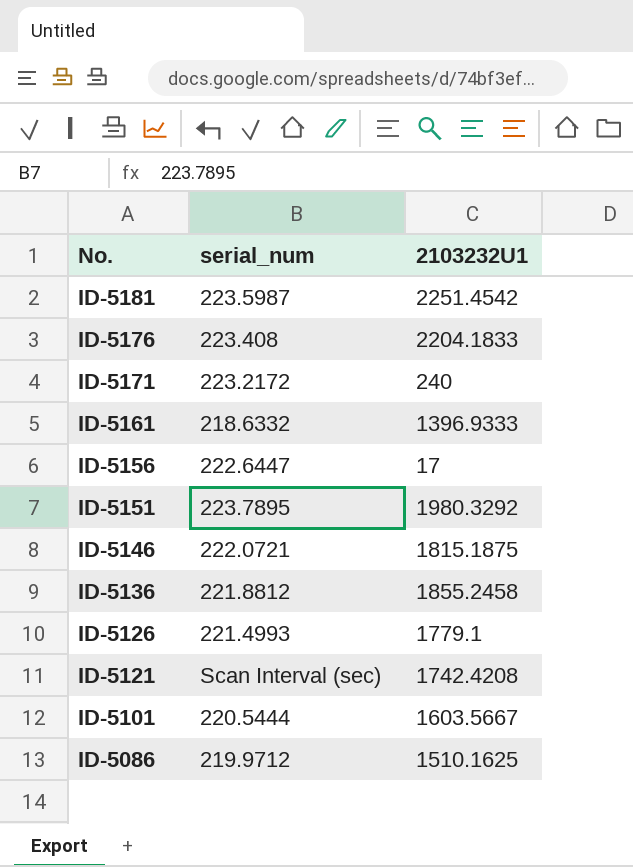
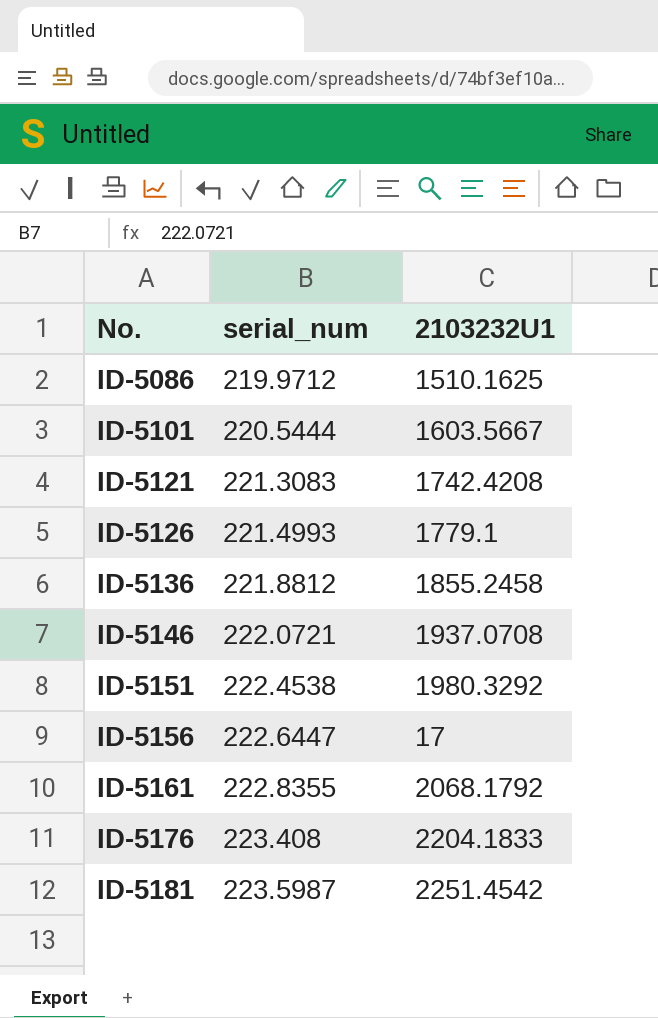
row order: No. descending -> No. ascending
row ID-5171: 223.2172 | 240 -> none
ID-5121 | serial_num: Scan Interval (sec) -> 221.3083
ID-5146 | 2103232U1: 1815.1875 -> 1937.0708
ID-5151 | serial_num: 223.7895 -> 222.4538
ID-5161 | serial_num: 218.6332 -> 222.8355
ID-5161 | 2103232U1: 1396.9333 -> 2068.1792

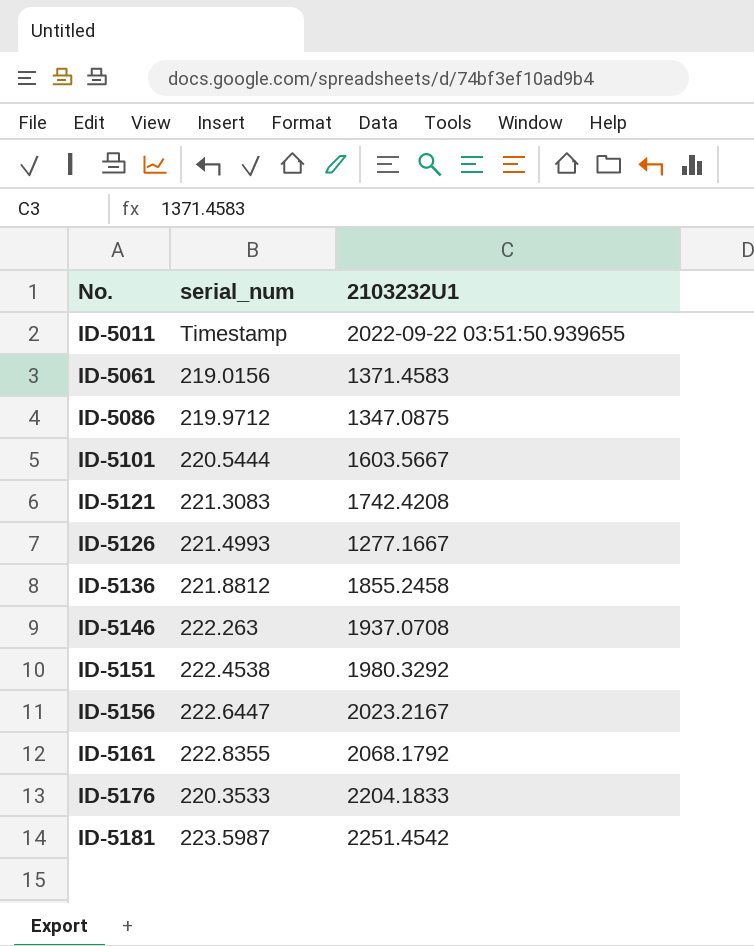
row ID-5011: none -> Timestamp | 2022-09-22 03:51:50.939655
row ID-5061: none -> 219.0156 | 1371.4583
ID-5086 | 2103232U1: 1510.1625 -> 1347.0875
ID-5126 | 2103232U1: 1779.1 -> 1277.1667
ID-5146 | serial_num: 222.0721 -> 222.263
ID-5156 | 2103232U1: 17 -> 2023.2167
ID-5176 | serial_num: 223.408 -> 220.3533

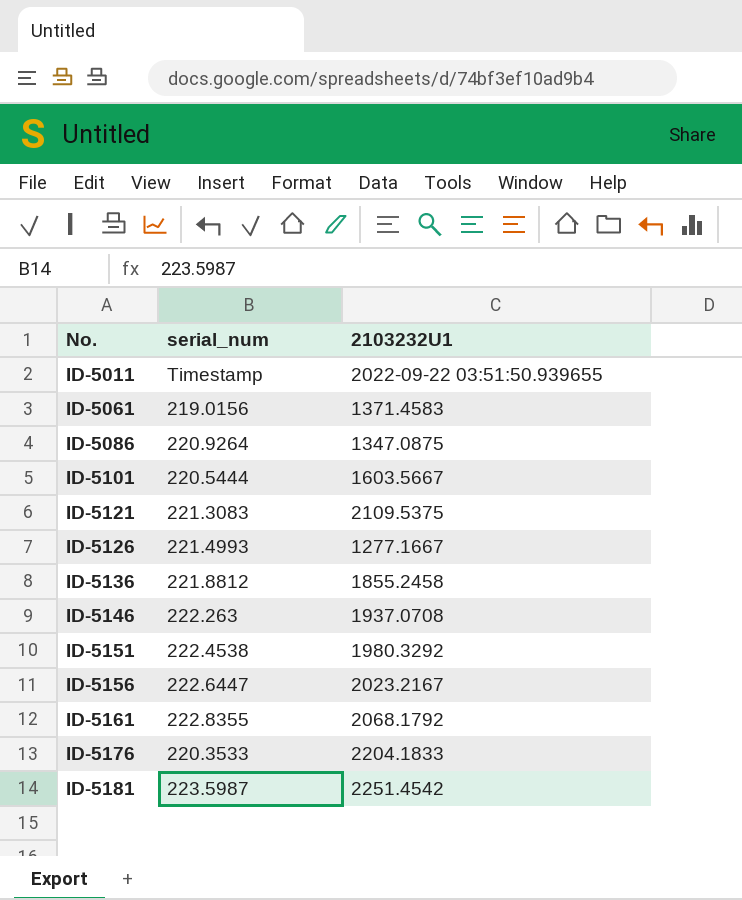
ID-5086 | serial_num: 219.9712 -> 220.9264
ID-5121 | 2103232U1: 1742.4208 -> 2109.5375

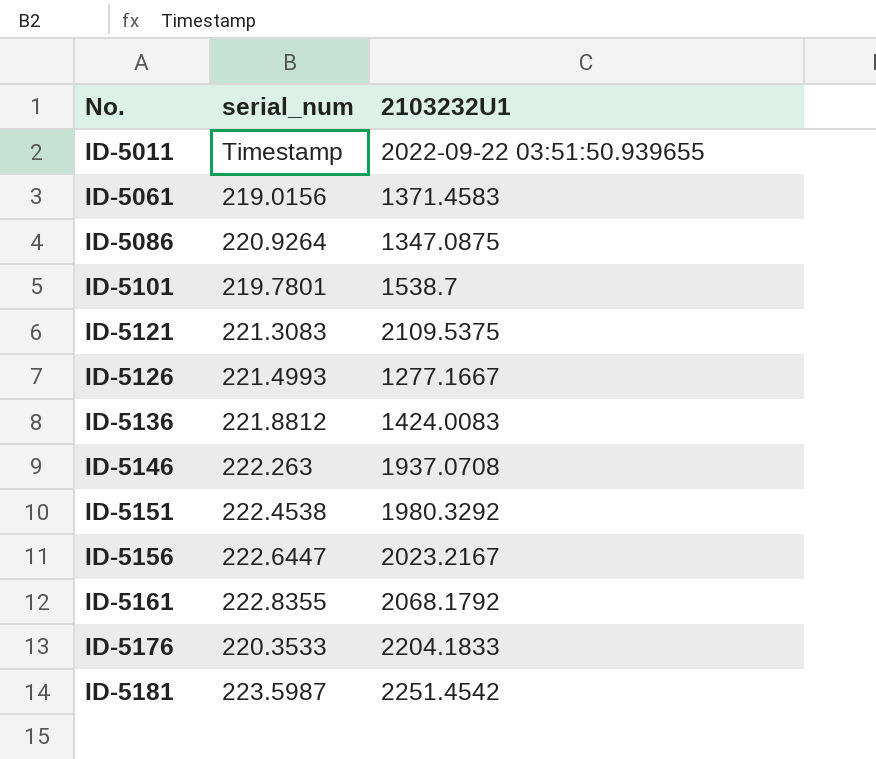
ID-5101 | serial_num: 220.5444 -> 219.7801
ID-5101 | 2103232U1: 1603.5667 -> 1538.7
ID-5136 | 2103232U1: 1855.2458 -> 1424.0083

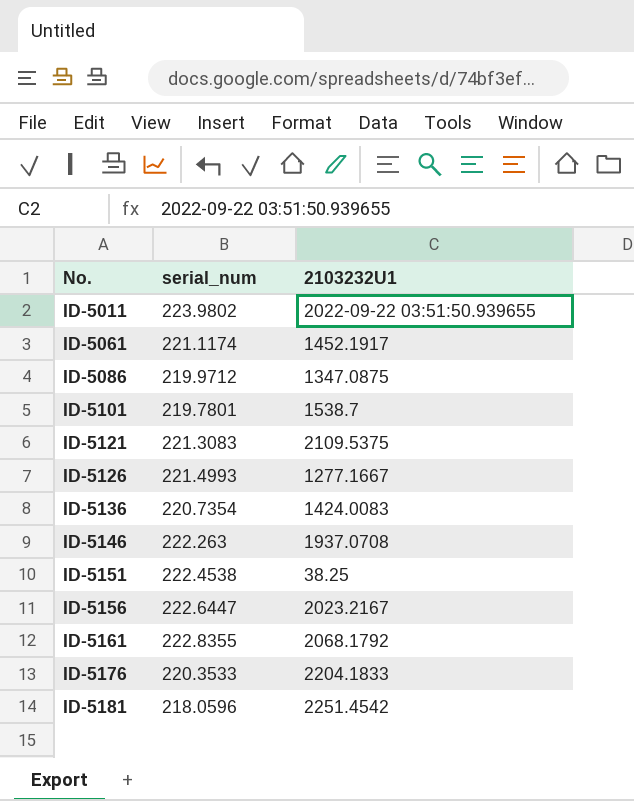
ID-5011 | serial_num: Timestamp -> 223.9802
ID-5061 | serial_num: 219.0156 -> 221.1174
ID-5061 | 2103232U1: 1371.4583 -> 1452.1917
ID-5086 | serial_num: 220.9264 -> 219.9712
ID-5136 | serial_num: 221.8812 -> 220.7354
ID-5151 | 2103232U1: 1980.3292 -> 38.25
ID-5181 | serial_num: 223.5987 -> 218.0596

